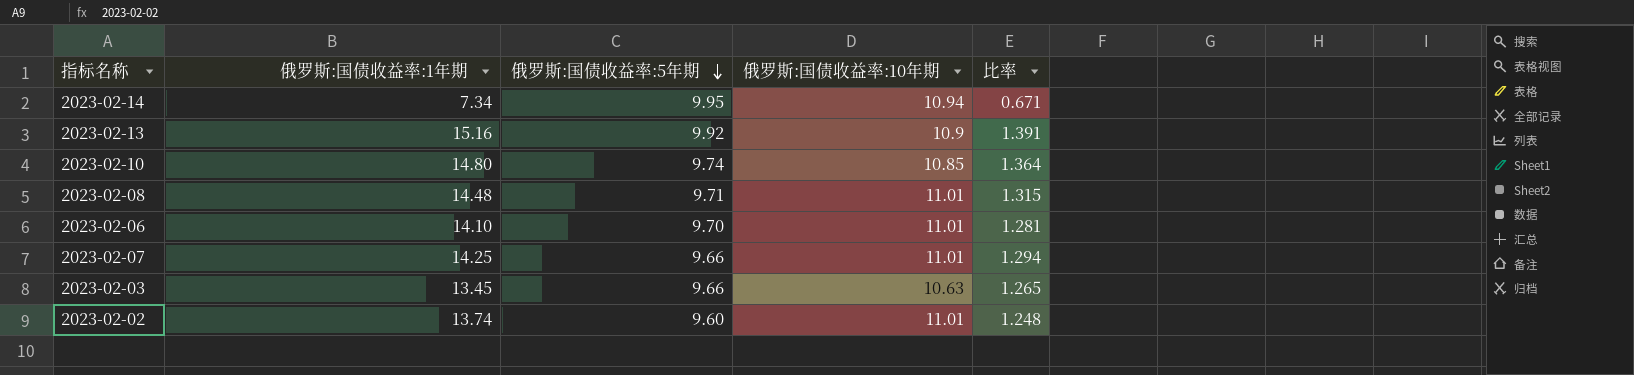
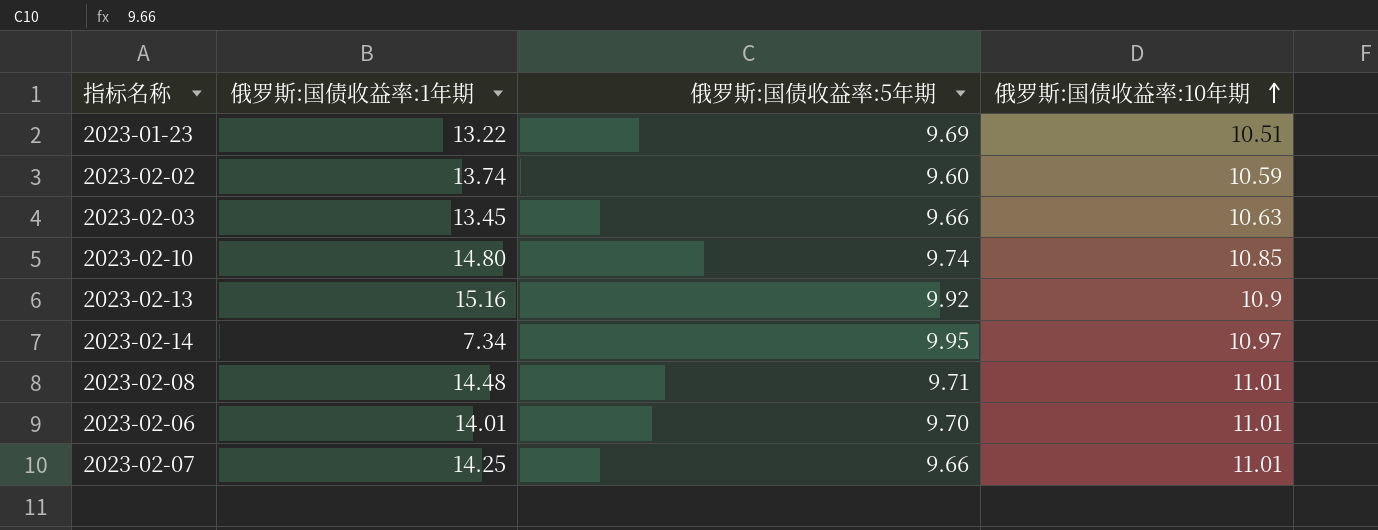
row order: 俄罗斯:国债收益率:5年期 descending -> 俄罗斯:国债收益率:10年期 ascending
column 比率 | formula: [俄罗斯:国债收益率:1年期] / [俄罗斯:国债收益率:10年期] -> none
row 2023-01-23: none -> 13.22 | 9.69 | 10.51
2023-02-02 | 俄罗斯:国债收益率:10年期: 11.01 -> 10.59
2023-02-14 | 俄罗斯:国债收益率:10年期: 10.94 -> 10.97
2023-02-06 | 俄罗斯:国债收益率:1年期: 14.10 -> 14.01

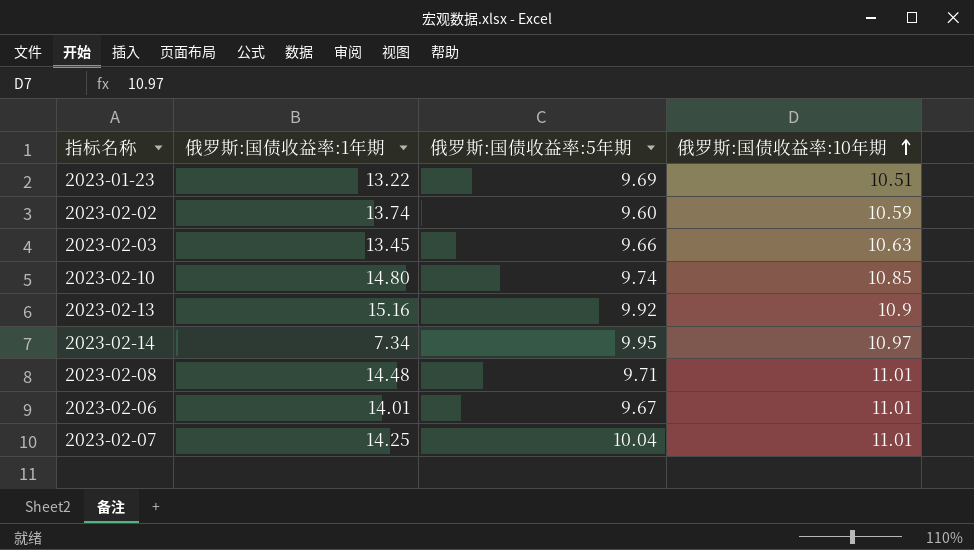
2023-02-06 | 俄罗斯:国债收益率:5年期: 9.70 -> 9.67
2023-02-07 | 俄罗斯:国债收益率:5年期: 9.66 -> 10.04

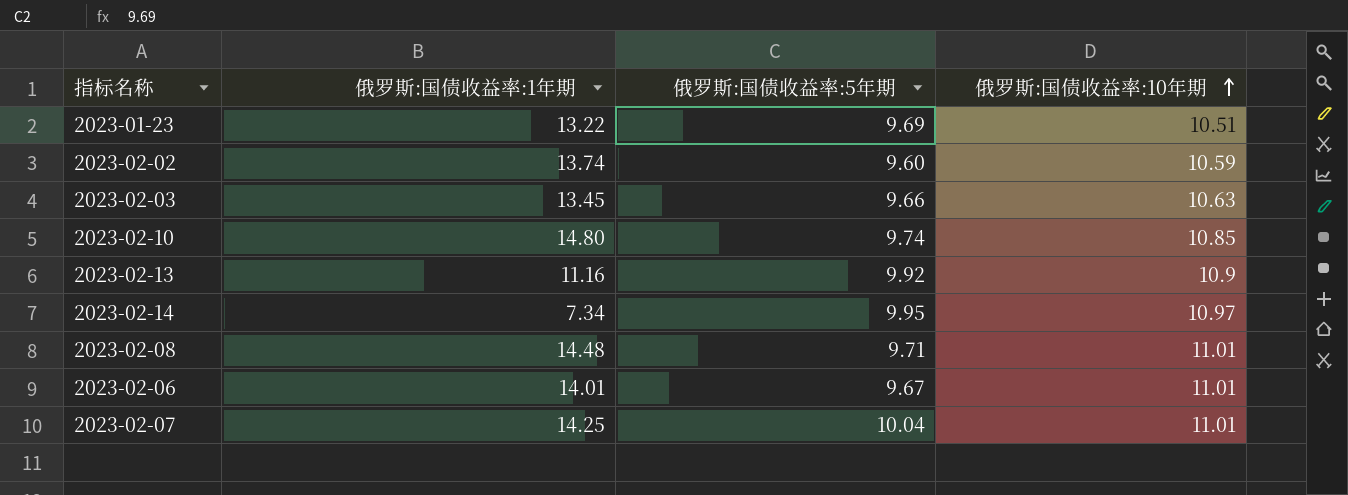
2023-02-13 | 俄罗斯:国债收益率:1年期: 15.16 -> 11.16

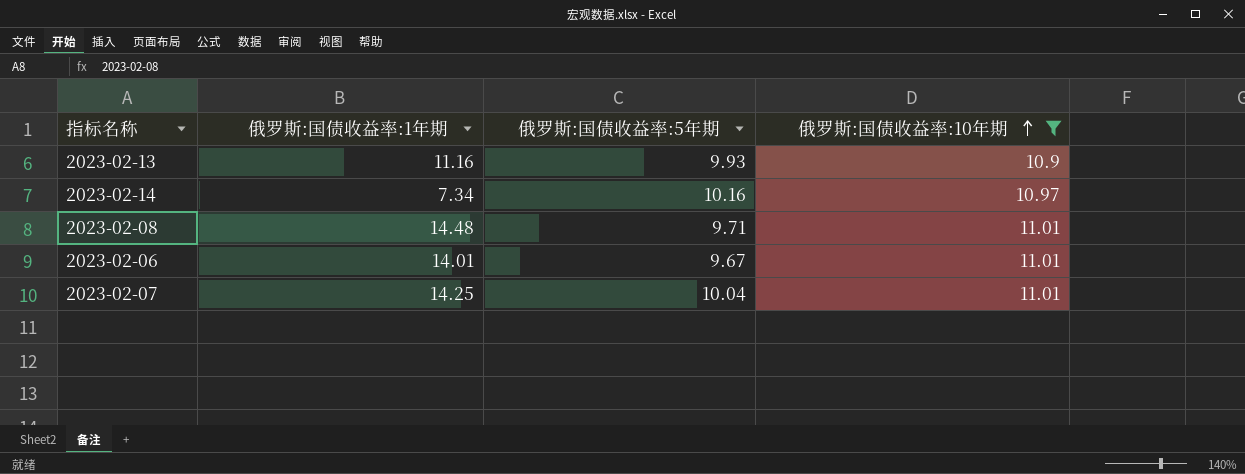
filter: none -> 俄罗斯:国债收益率:10年期 >= 10.9
2023-02-13 | 俄罗斯:国债收益率:5年期: 9.92 -> 9.93
2023-02-14 | 俄罗斯:国债收益率:5年期: 9.95 -> 10.16

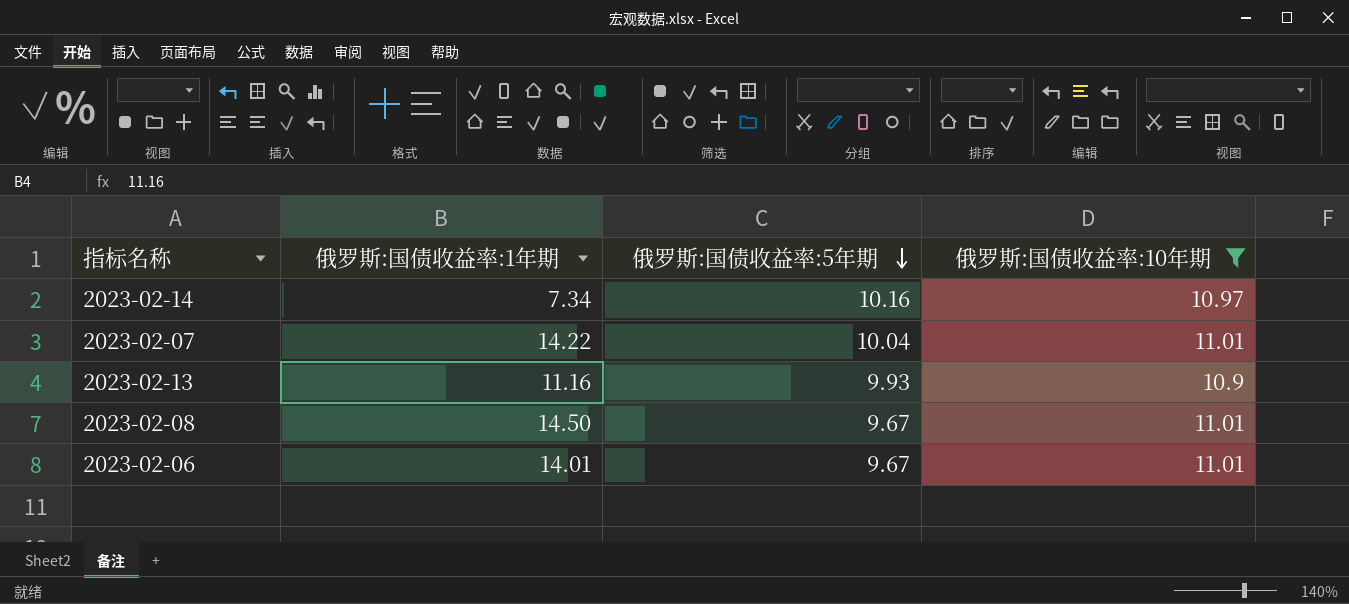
row order: 俄罗斯:国债收益率:10年期 ascending -> 俄罗斯:国债收益率:5年期 descending
2023-02-07 | 俄罗斯:国债收益率:1年期: 14.25 -> 14.22
2023-02-08 | 俄罗斯:国债收益率:1年期: 14.48 -> 14.50
2023-02-08 | 俄罗斯:国债收益率:5年期: 9.71 -> 9.67

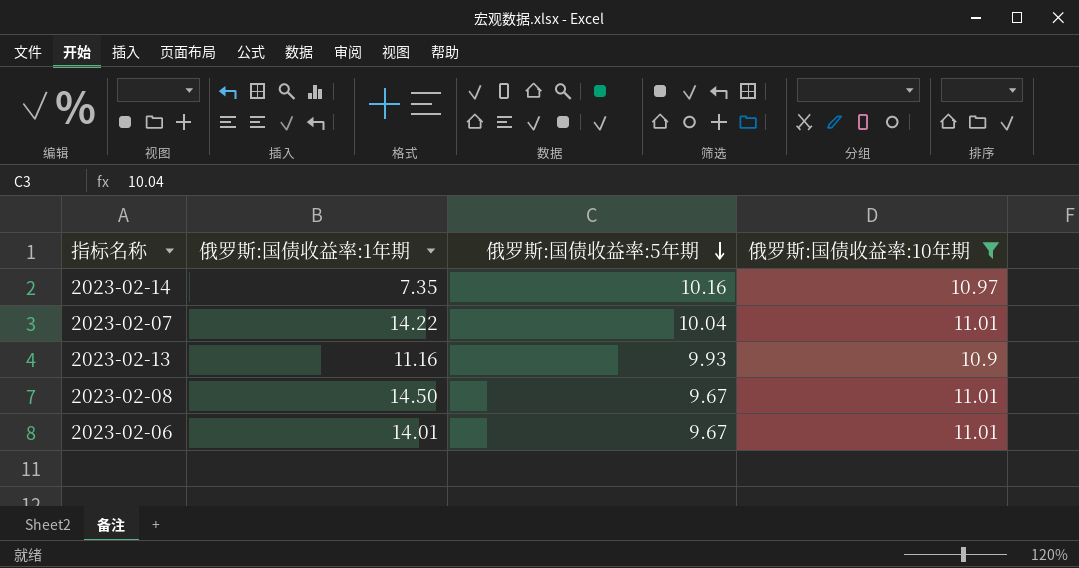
2023-02-14 | 俄罗斯:国债收益率:1年期: 7.34 -> 7.35

